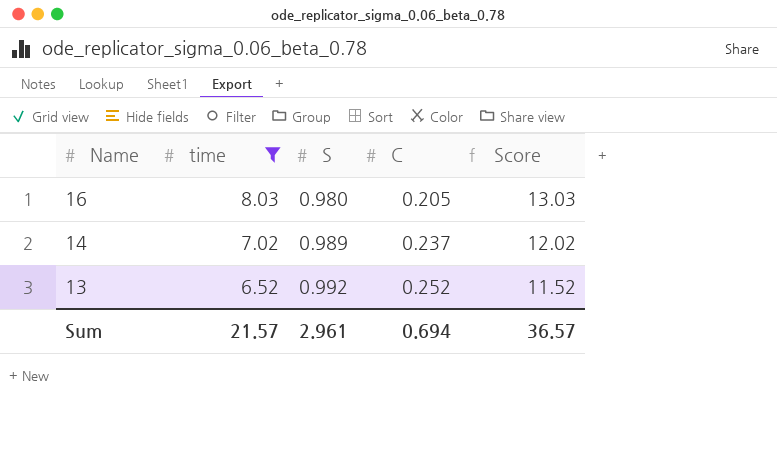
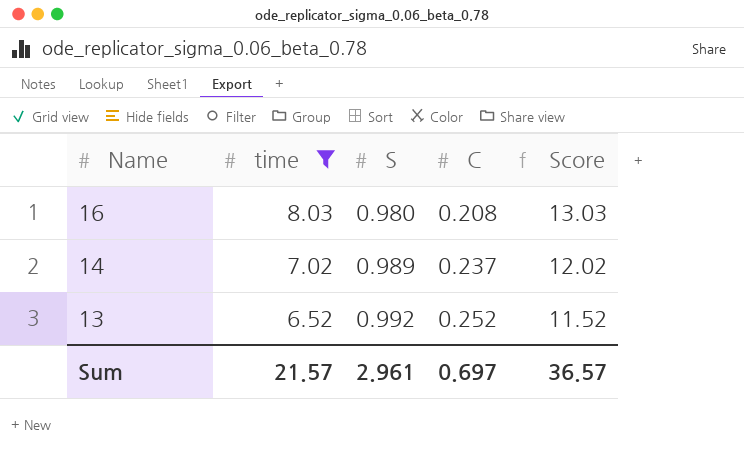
16 | C: 0.205 -> 0.208
Sum | C: 0.694 -> 0.697

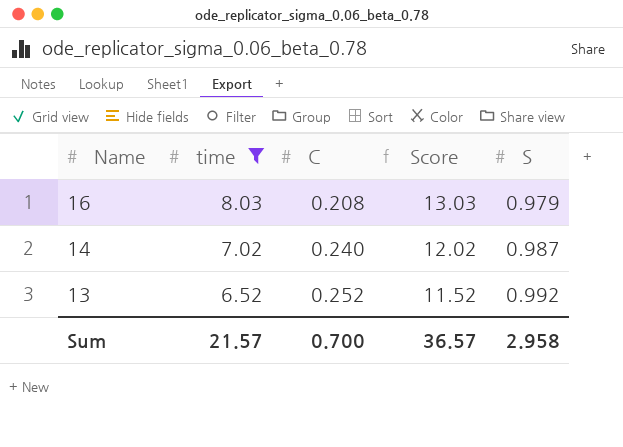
column S | position: 3 -> 5
16 | S: 0.980 -> 0.979
14 | C: 0.237 -> 0.240
14 | S: 0.989 -> 0.987
Sum | C: 0.697 -> 0.700
Sum | S: 2.961 -> 2.958

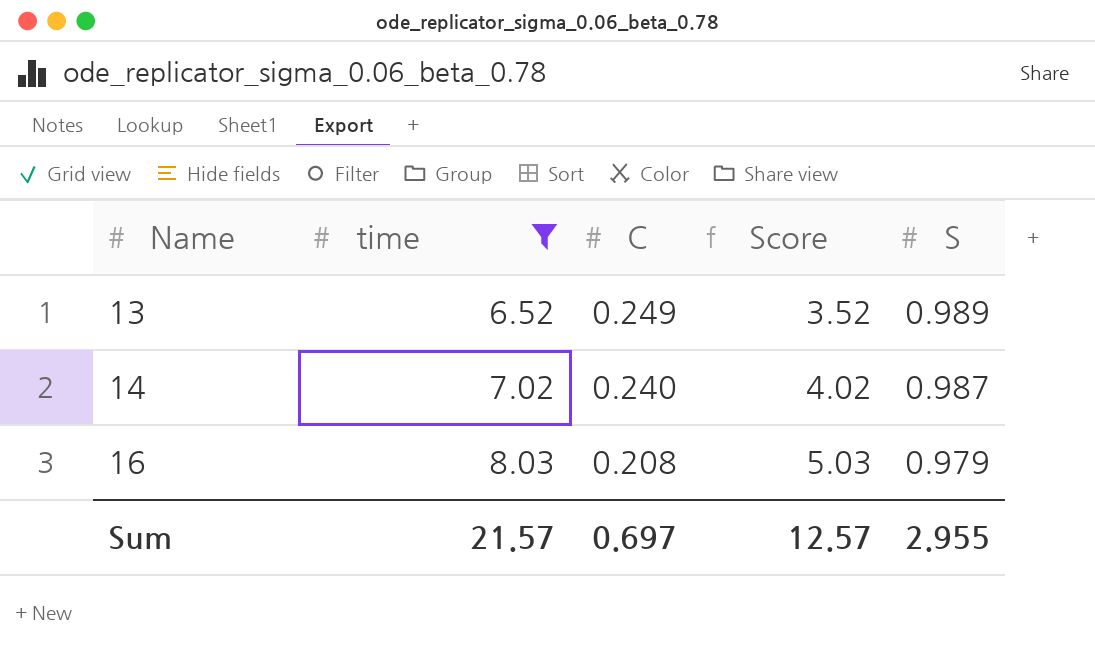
row order: Name descending -> Name ascending
column Score | formula: [time] + 5 -> [time] - 3
13 | C: 0.252 -> 0.249
13 | S: 0.992 -> 0.989
Sum | C: 0.700 -> 0.697
Sum | Score: 36.57 -> 12.57
Sum | S: 2.958 -> 2.955

